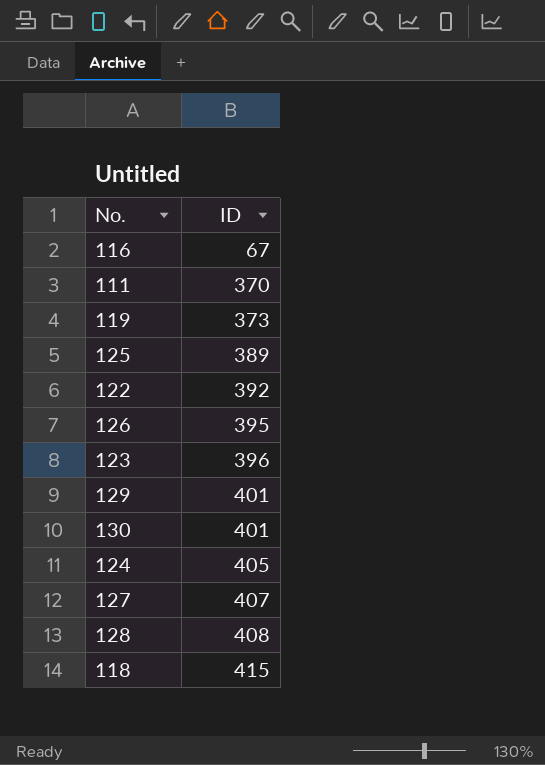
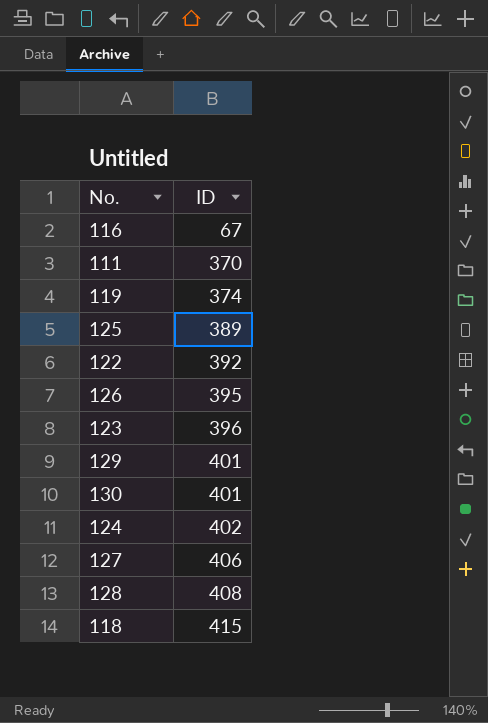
119 | ID: 373 -> 374
124 | ID: 405 -> 402
127 | ID: 407 -> 406

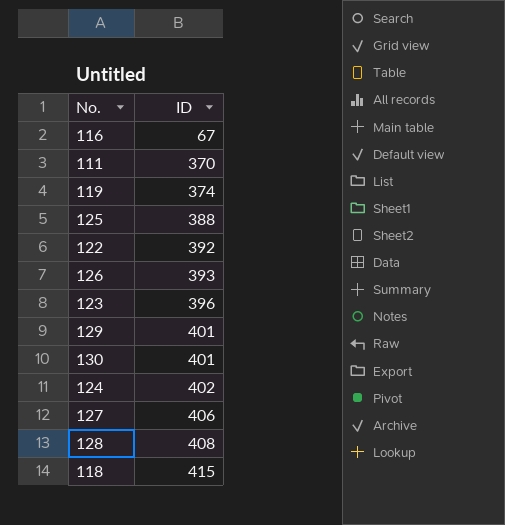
125 | ID: 389 -> 388
126 | ID: 395 -> 393

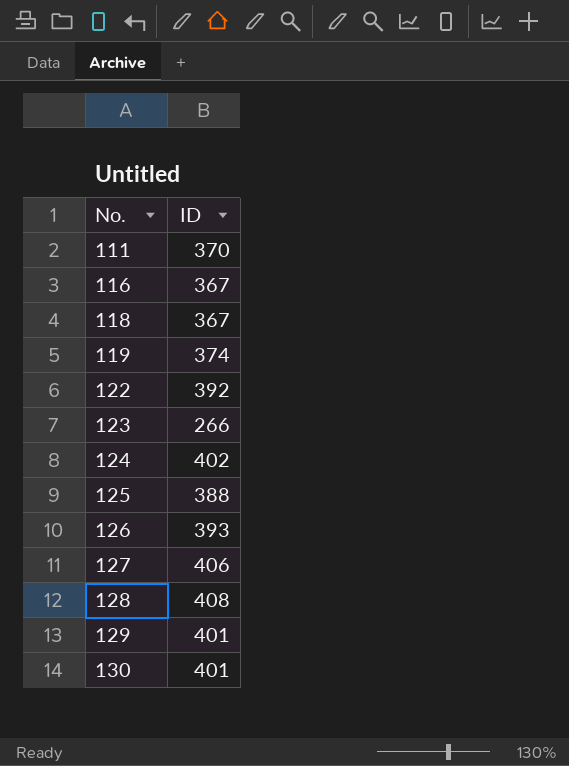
row order: ID ascending -> No. ascending
116 | ID: 67 -> 367
118 | ID: 415 -> 367
123 | ID: 396 -> 266

